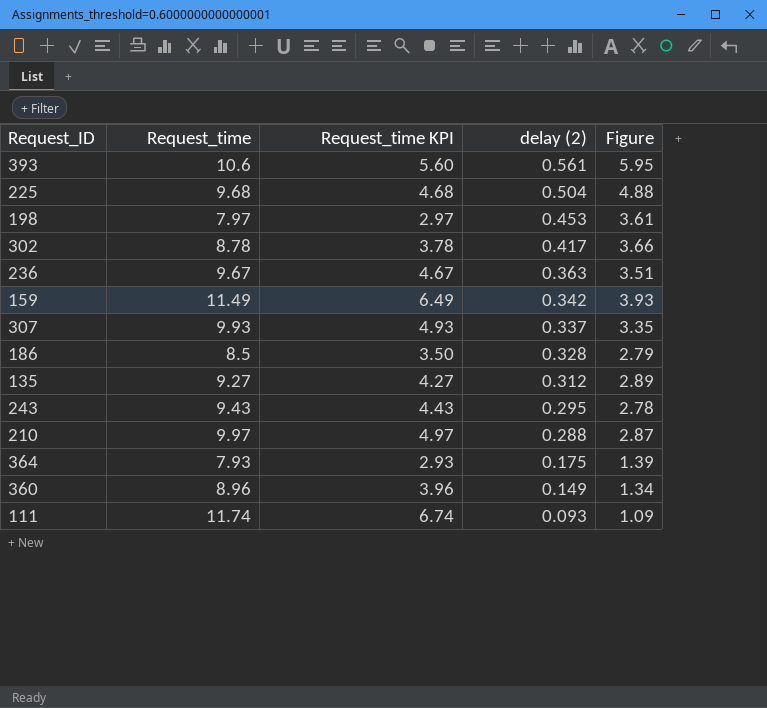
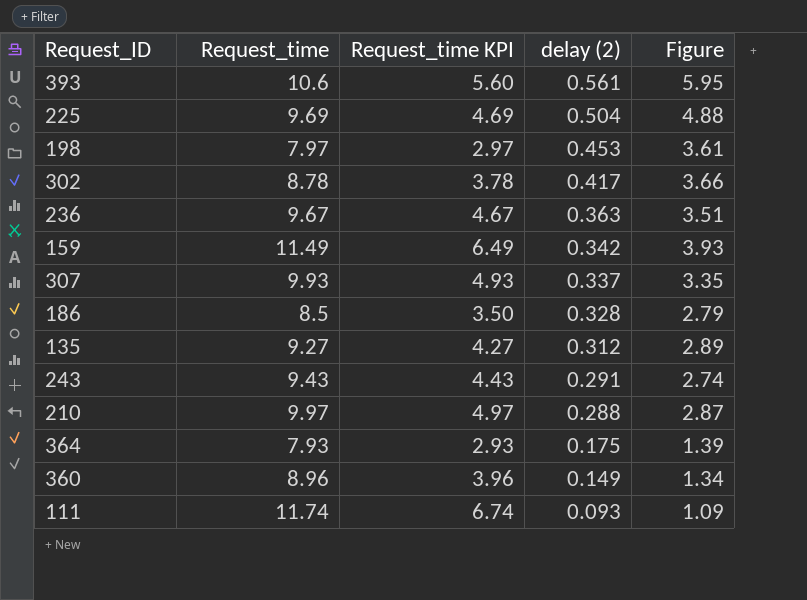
225 | Request_time: 9.68 -> 9.69
225 | Request_time KPI: 4.68 -> 4.69
243 | delay (2): 0.295 -> 0.291
243 | Figure: 2.78 -> 2.74

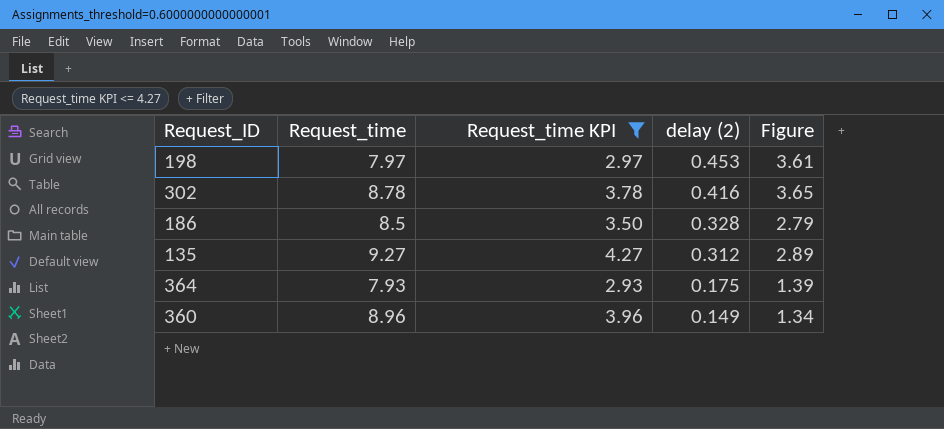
filter: none -> Request_time KPI <= 4.27
302 | delay (2): 0.417 -> 0.416
302 | Figure: 3.66 -> 3.65

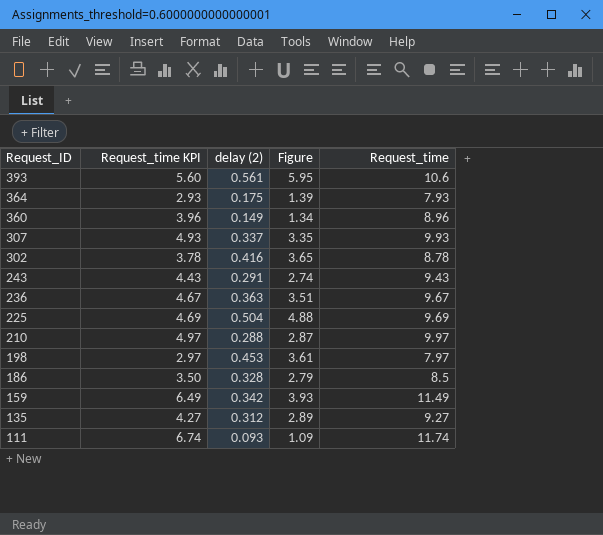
filter: Request_time KPI <= 4.27 -> none
row order: delay (2) descending -> Request_ID descending
column Request_time | position: 2 -> 5

